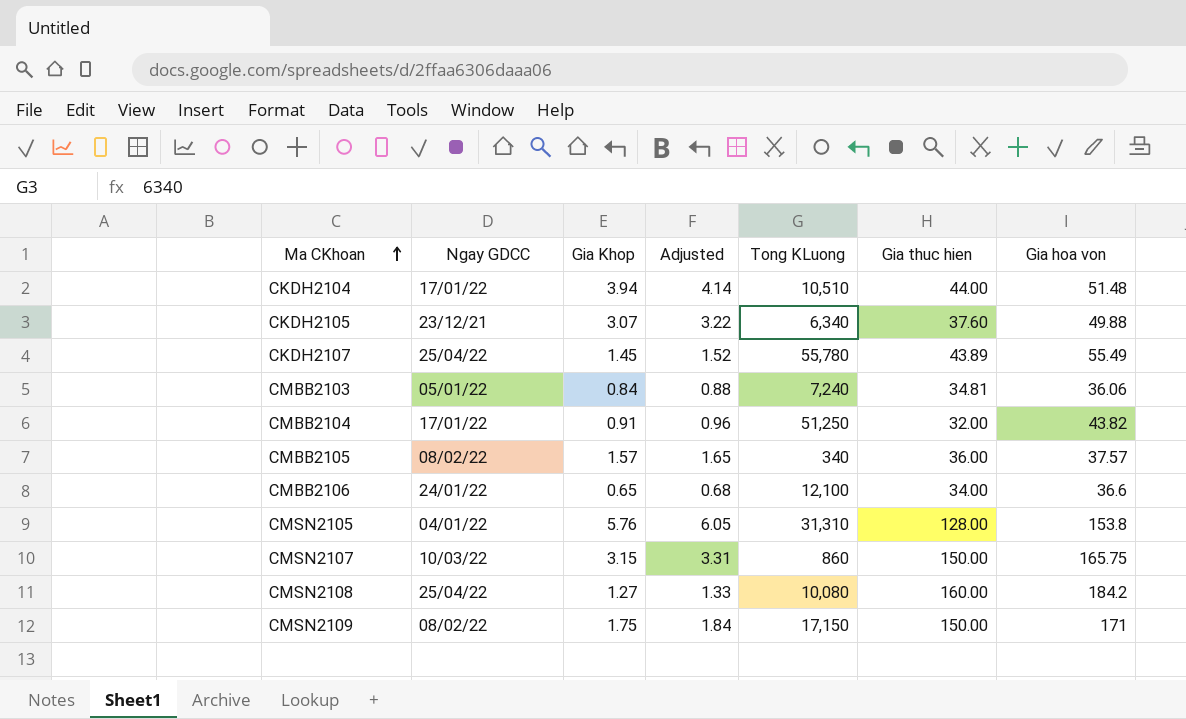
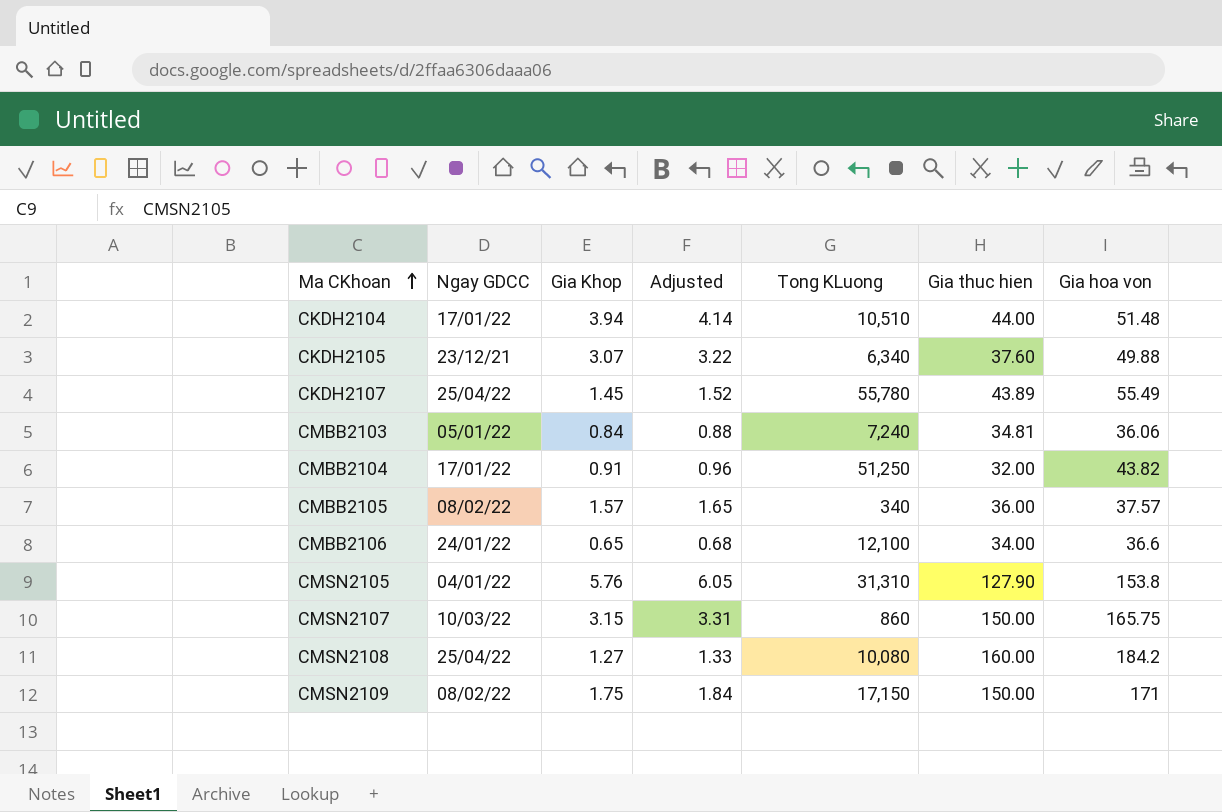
CMSN2105 | Gia thuc hien: 128.00 -> 127.90

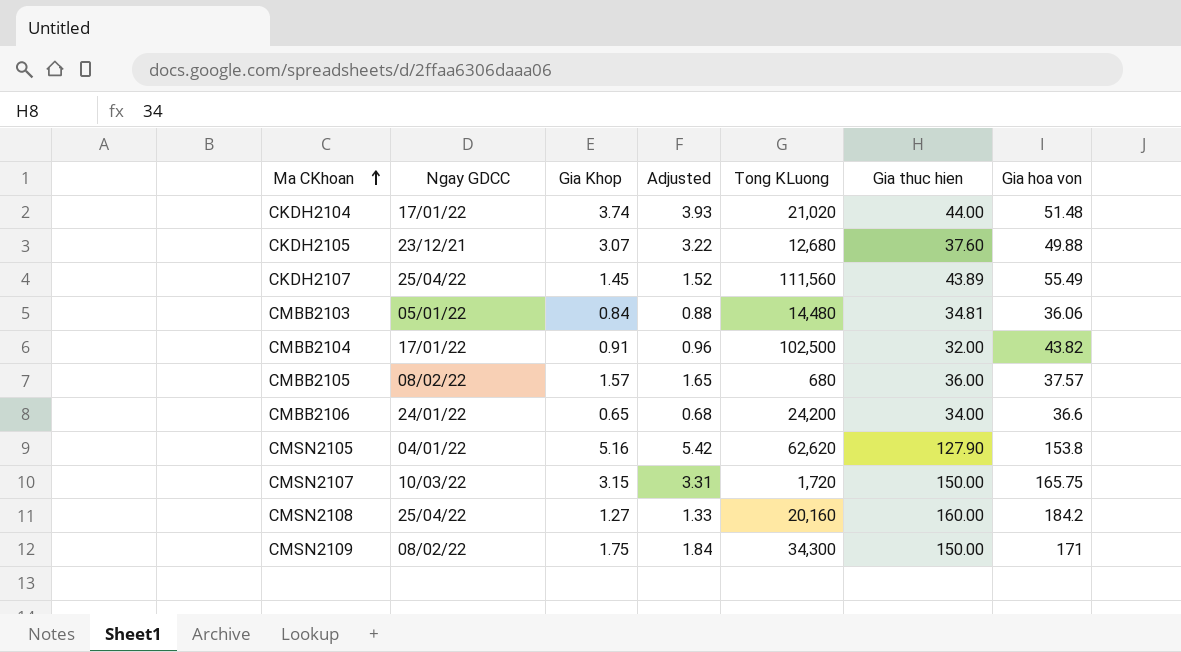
CKDH2104 | Gia Khop: 3.94 -> 3.74
CKDH2104 | Adjusted: 4.14 -> 3.93
CKDH2104 | Tong KLuong: 10,510 -> 21,020
CKDH2105 | Tong KLuong: 6,340 -> 12,680
CKDH2107 | Tong KLuong: 55,780 -> 111,560
CMBB2103 | Tong KLuong: 7,240 -> 14,480
CMBB2104 | Tong KLuong: 51,250 -> 102,500
CMBB2105 | Tong KLuong: 340 -> 680
CMBB2106 | Tong KLuong: 12,100 -> 24,200
CMSN2105 | Gia Khop: 5.76 -> 5.16
CMSN2105 | Adjusted: 6.05 -> 5.42
CMSN2105 | Tong KLuong: 31,310 -> 62,620
CMSN2107 | Tong KLuong: 860 -> 1,720
CMSN2108 | Tong KLuong: 10,080 -> 20,160
CMSN2109 | Tong KLuong: 17,150 -> 34,300

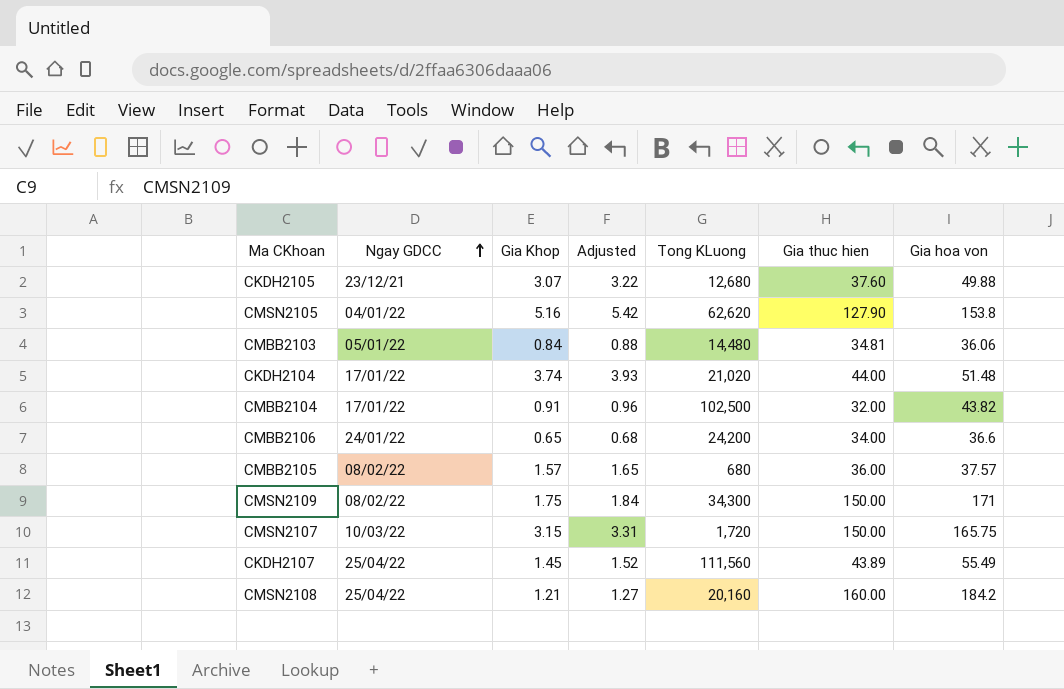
row order: Ma CKhoan ascending -> Ngay GDCC ascending
CMSN2108 | Gia Khop: 1.27 -> 1.21
CMSN2108 | Adjusted: 1.33 -> 1.27

